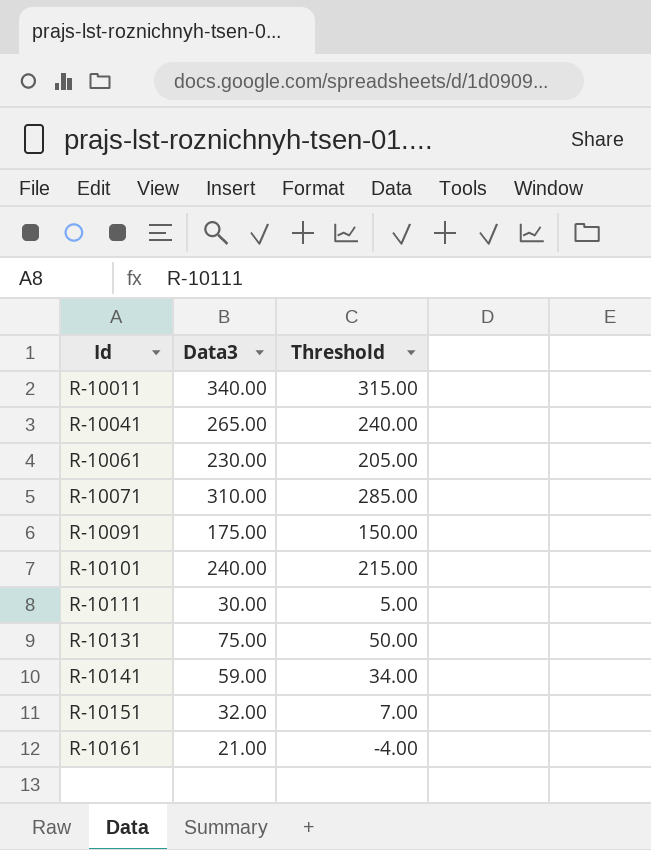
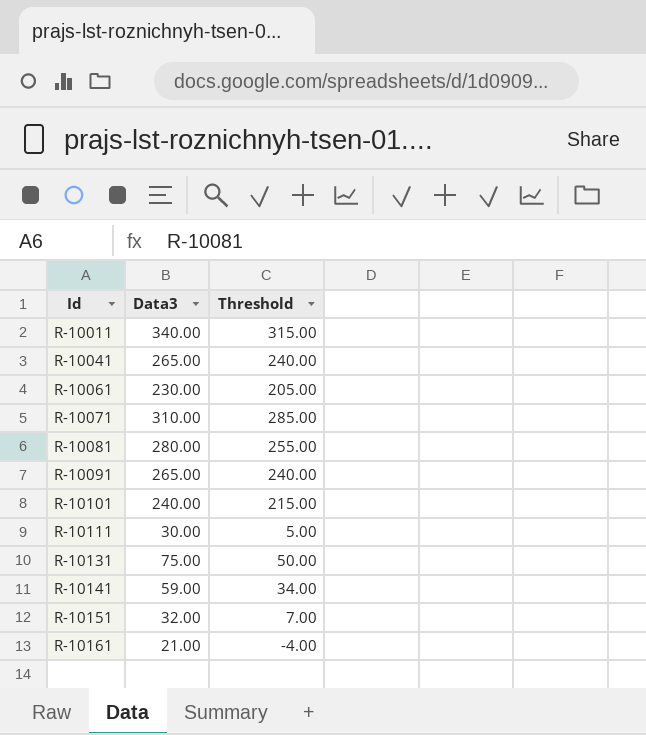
row R-10081: none -> 280.00 | 255.00
R-10091 | Data3: 175.00 -> 265.00
R-10091 | Threshold: 150.00 -> 240.00

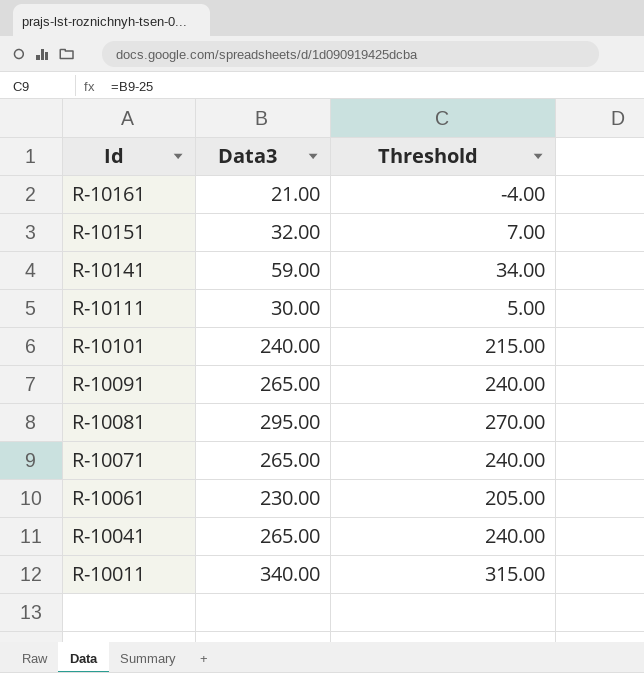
row order: Id ascending -> Id descending
row R-10131: 75.00 | 50.00 -> none
R-10081 | Data3: 280.00 -> 295.00
R-10081 | Threshold: 255.00 -> 270.00
R-10071 | Data3: 310.00 -> 265.00
R-10071 | Threshold: 285.00 -> 240.00

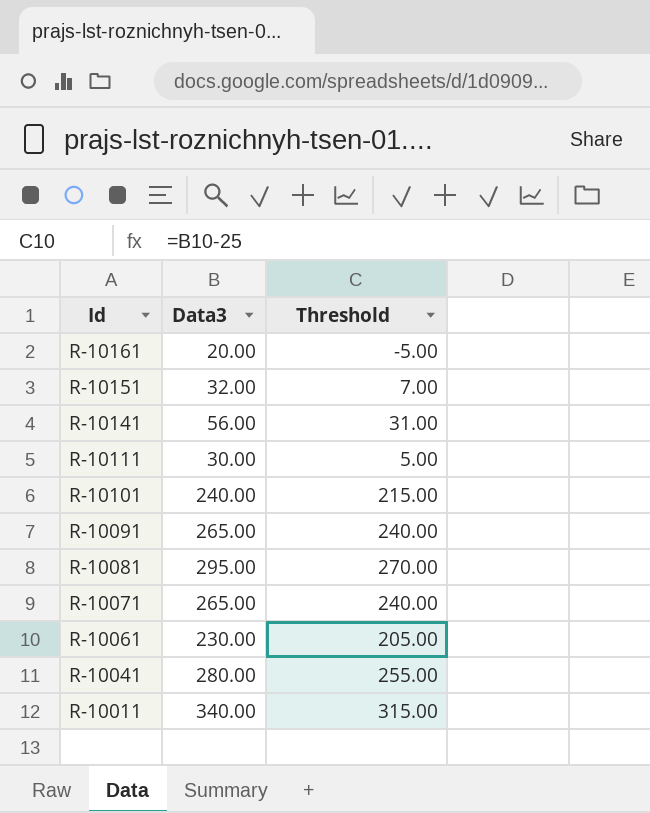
R-10161 | Data3: 21.00 -> 20.00
R-10161 | Threshold: -4.00 -> -5.00
R-10141 | Data3: 59.00 -> 56.00
R-10141 | Threshold: 34.00 -> 31.00
R-10041 | Data3: 265.00 -> 280.00
R-10041 | Threshold: 240.00 -> 255.00

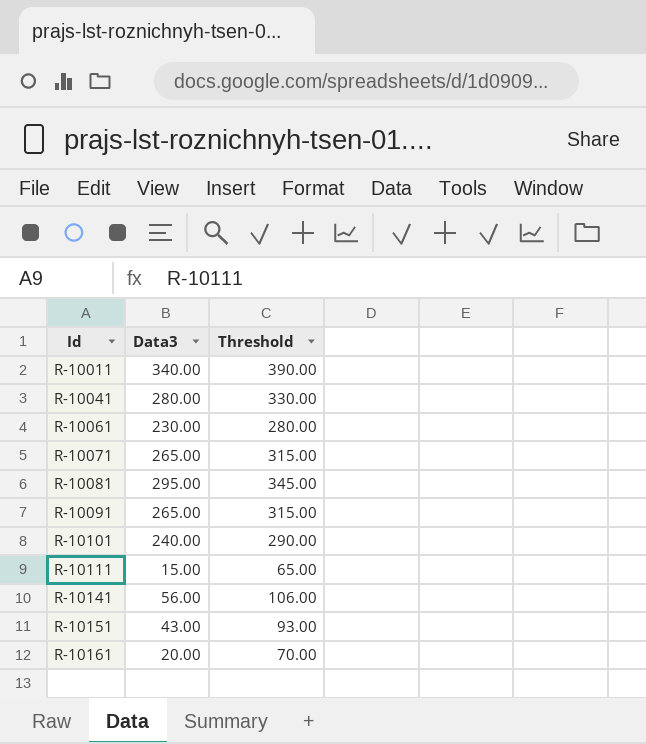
row order: Id descending -> Id ascending
column Threshold | formula: [Data3] - 25 -> [Data3] + 50
R-10111 | Data3: 30.00 -> 15.00
R-10151 | Data3: 32.00 -> 43.00

